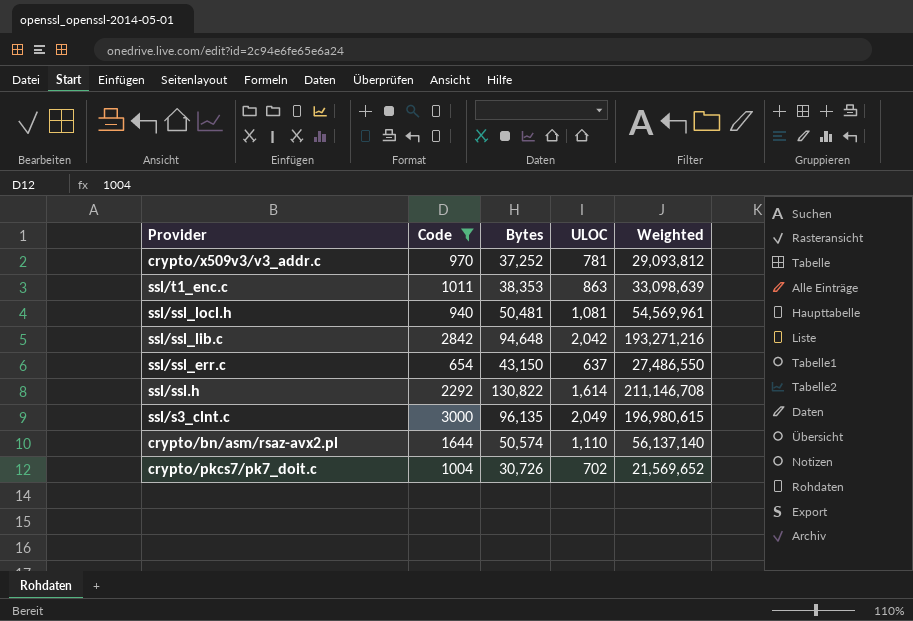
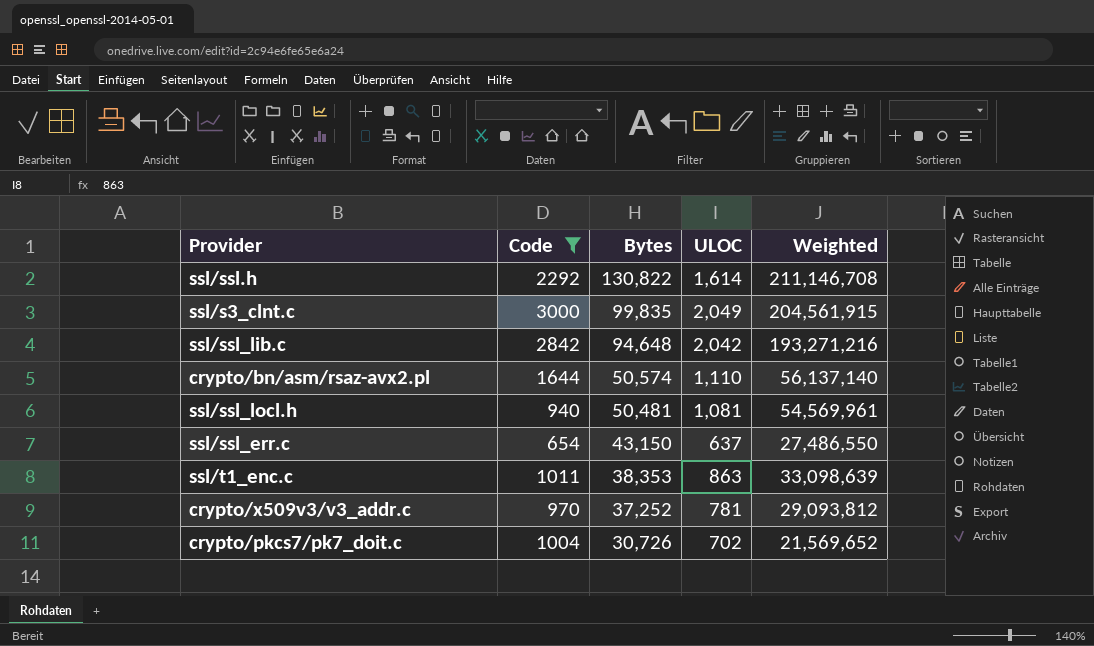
row order: none -> Bytes descending
ssl/s3_clnt.c | Bytes: 96,135 -> 99,835
ssl/s3_clnt.c | Weighted: 196,980,615 -> 204,561,915

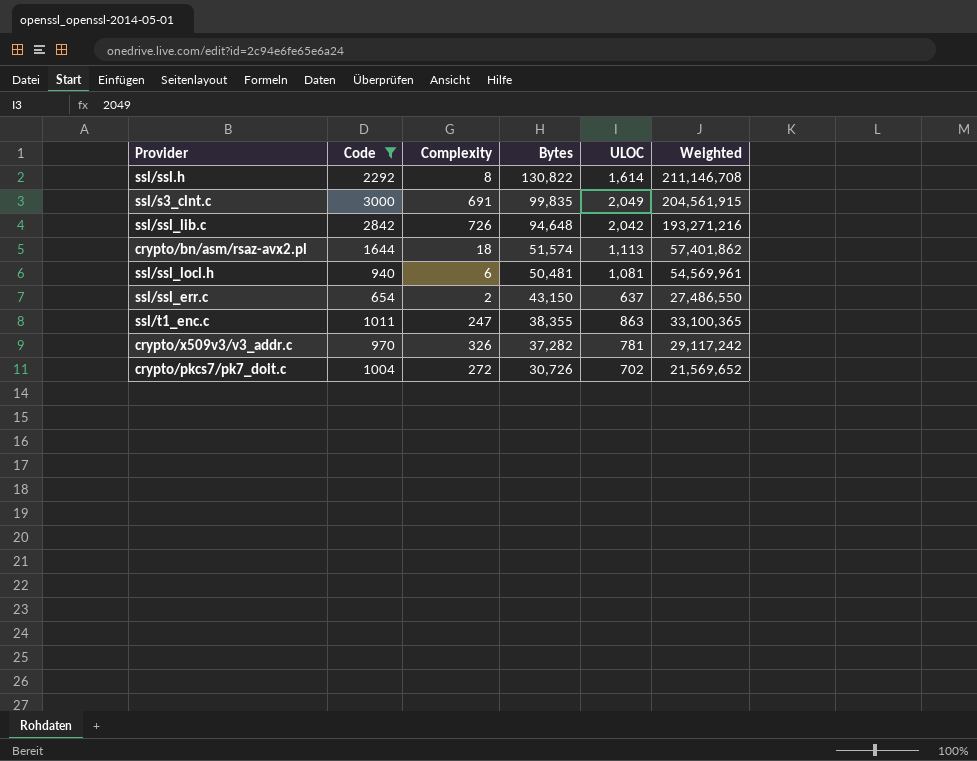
column Complexity | position: none -> 3
crypto/bn/asm/rsaz-avx2.pl | Bytes: 50,574 -> 51,574
crypto/bn/asm/rsaz-avx2.pl | ULOC: 1,110 -> 1,113
crypto/bn/asm/rsaz-avx2.pl | Weighted: 56,137,140 -> 57,401,862
ssl/t1_enc.c | Bytes: 38,353 -> 38,355
ssl/t1_enc.c | Weighted: 33,098,639 -> 33,100,365
crypto/x509v3/v3_addr.c | Bytes: 37,252 -> 37,282
crypto/x509v3/v3_addr.c | Weighted: 29,093,812 -> 29,117,242

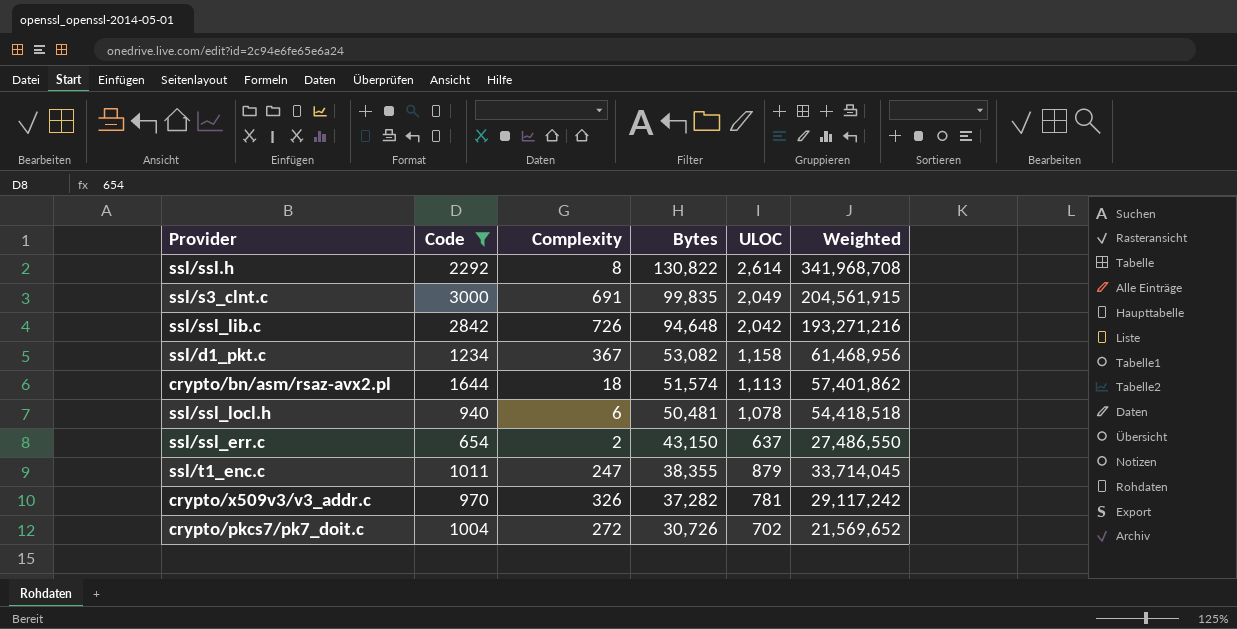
ssl/ssl.h | ULOC: 1,614 -> 2,614
ssl/ssl.h | Weighted: 211,146,708 -> 341,968,708
row ssl/d1_pkt.c: none -> 1234 | 367 | 53,082 | 1,158 | 61,468,956
ssl/ssl_locl.h | ULOC: 1,081 -> 1,078
ssl/ssl_locl.h | Weighted: 54,569,961 -> 54,418,518
ssl/t1_enc.c | ULOC: 863 -> 879
ssl/t1_enc.c | Weighted: 33,100,365 -> 33,714,045

